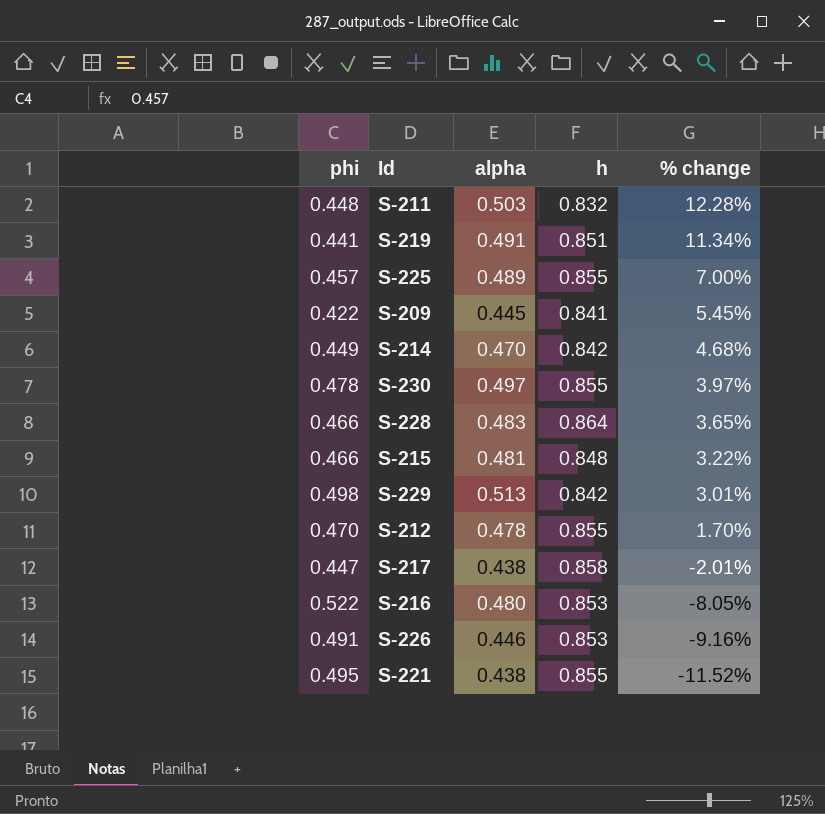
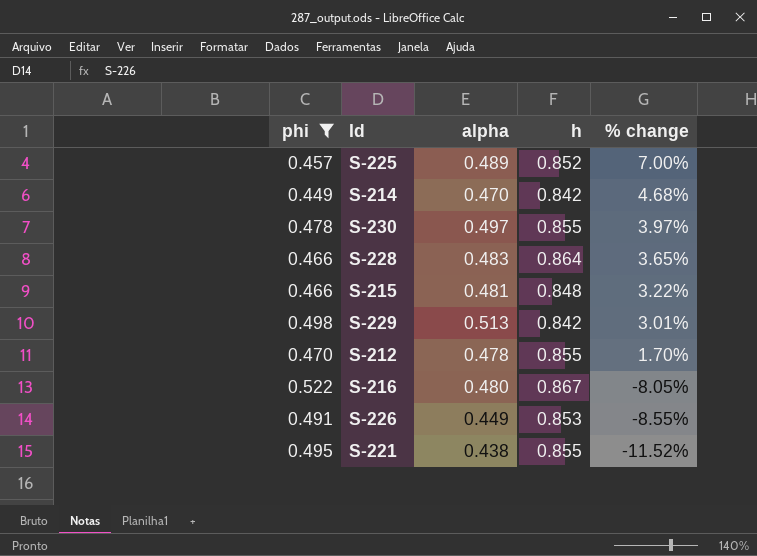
filter: none -> phi >= 0.449
S-225 | h: 0.855 -> 0.852
S-216 | h: 0.853 -> 0.867
S-226 | alpha: 0.446 -> 0.449
S-226 | % change: -9.16% -> -8.55%

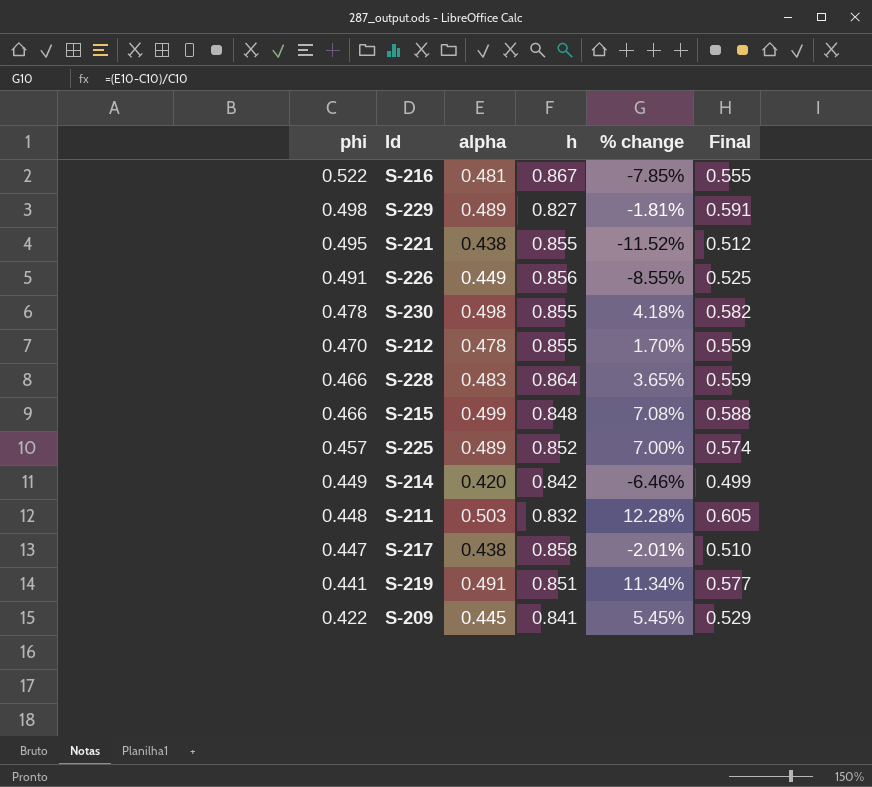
filter: phi >= 0.449 -> none
row order: % change descending -> phi descending
column Final | formula: none -> [alpha] / [h]
S-216 | alpha: 0.480 -> 0.481
S-216 | % change: -8.05% -> -7.85%
S-229 | alpha: 0.513 -> 0.489
S-229 | h: 0.842 -> 0.827
S-229 | % change: 3.01% -> -1.81%
S-226 | h: 0.853 -> 0.856
S-230 | alpha: 0.497 -> 0.498
S-230 | % change: 3.97% -> 4.18%
S-215 | alpha: 0.481 -> 0.499
S-215 | % change: 3.22% -> 7.08%
S-214 | alpha: 0.470 -> 0.420
S-214 | % change: 4.68% -> -6.46%

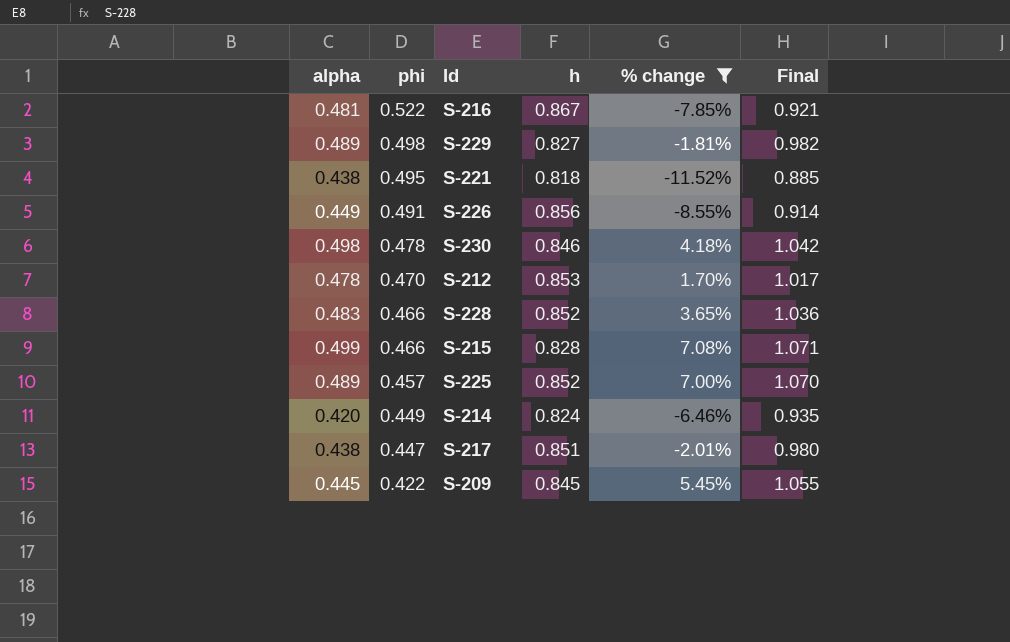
filter: none -> % change <= 7.08%
column alpha | position: 3 -> 1
column Final | formula: [alpha] / [h] -> [alpha] / [phi]
S-221 | h: 0.855 -> 0.818
S-230 | h: 0.855 -> 0.846
S-212 | h: 0.855 -> 0.853
S-228 | h: 0.864 -> 0.852
S-215 | h: 0.848 -> 0.828
S-214 | h: 0.842 -> 0.824
S-217 | h: 0.858 -> 0.851
S-209 | h: 0.841 -> 0.845

